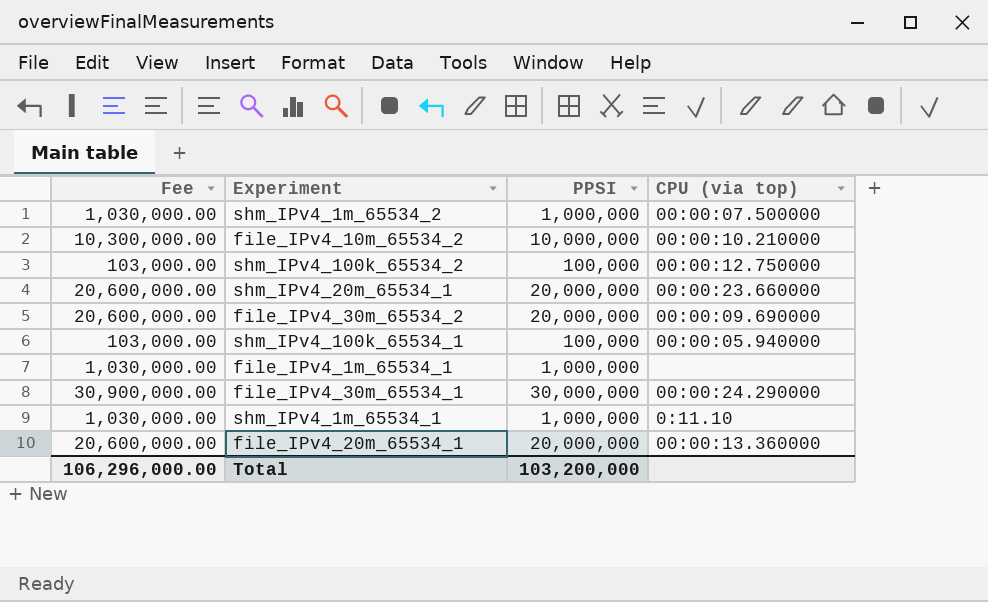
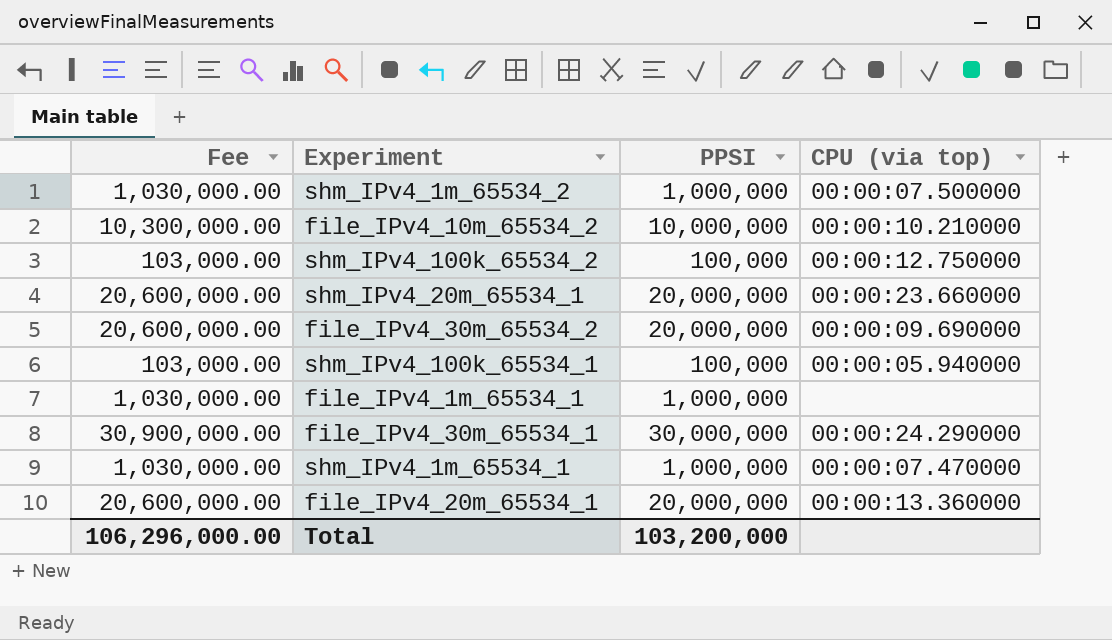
shm_IPv4_1m_65534_1 | CPU (via top): 0:11.10 -> 00:00:07.470000

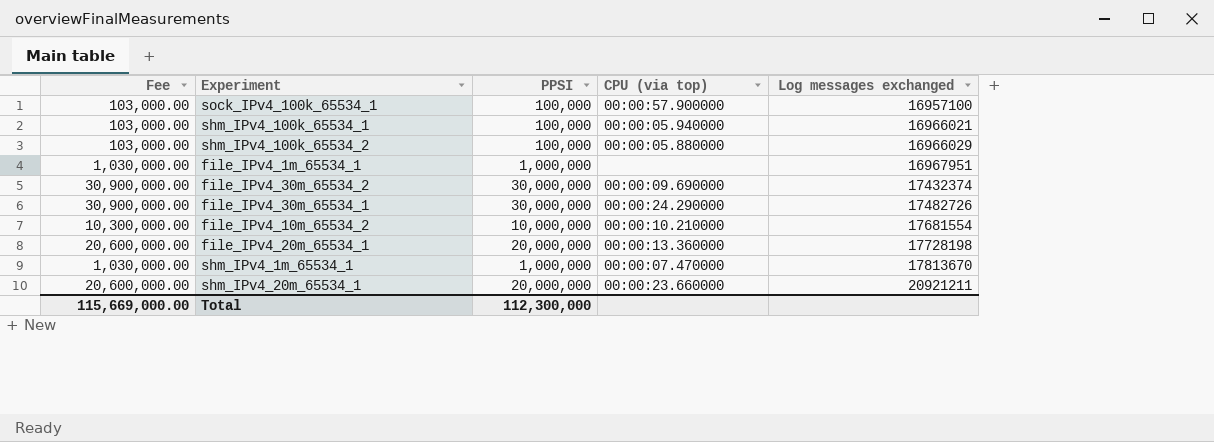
row order: none -> Log messages exchanged ascending
column Log messages exchanged | position: none -> 5
row shm_IPv4_1m_65534_2: 1,030,000.00 | 1,000,000 | 00:00:07.500000 -> none
row sock_IPv4_100k_65534_1: none -> 103,000.00 | 100,000 | 00:00:57.900000 | 16957100
shm_IPv4_100k_65534_2 | CPU (via top): 00:00:12.750000 -> 00:00:05.880000
file_IPv4_30m_65534_2 | Fee: 20,600,000.00 -> 30,900,000.00
file_IPv4_30m_65534_2 | PPSI: 20,000,000 -> 30,000,000
Total | Fee: 106,296,000.00 -> 115,669,000.00
Total | PPSI: 103,200,000 -> 112,300,000

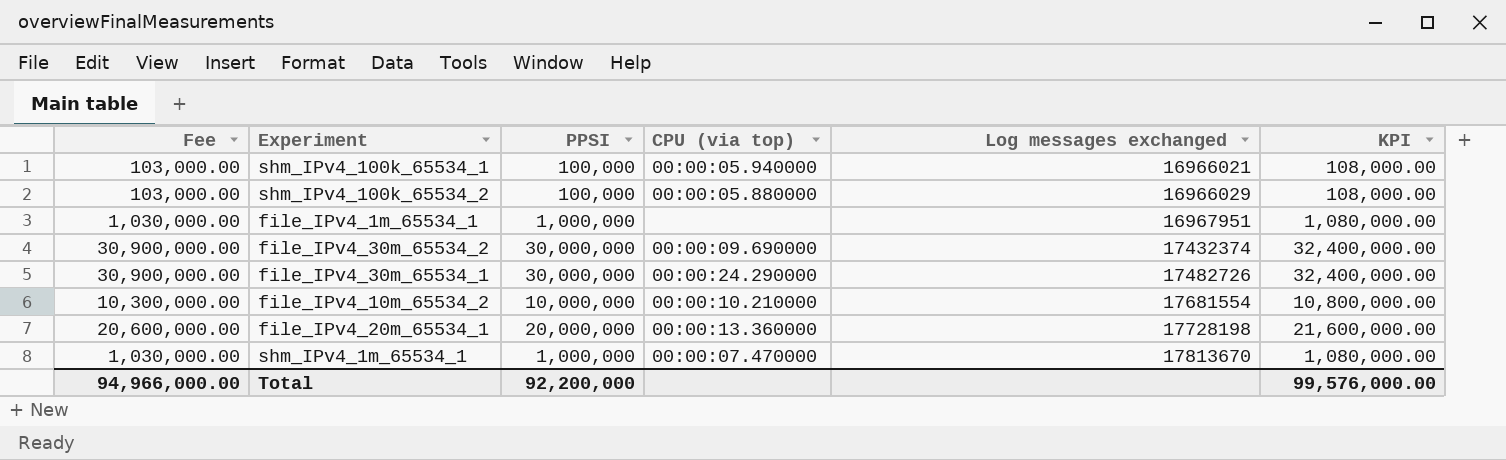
column KPI | formula: none -> [PPSI] * 1.08
row sock_IPv4_100k_65534_1: 103,000.00 | 100,000 | 00:00:57.900000 | 16957100 -> none
row shm_IPv4_20m_65534_1: 20,600,000.00 | 20,000,000 | 00:00:23.660000 | 20921211 -> none
Total | Fee: 115,669,000.00 -> 94,966,000.00
Total | PPSI: 112,300,000 -> 92,200,000

